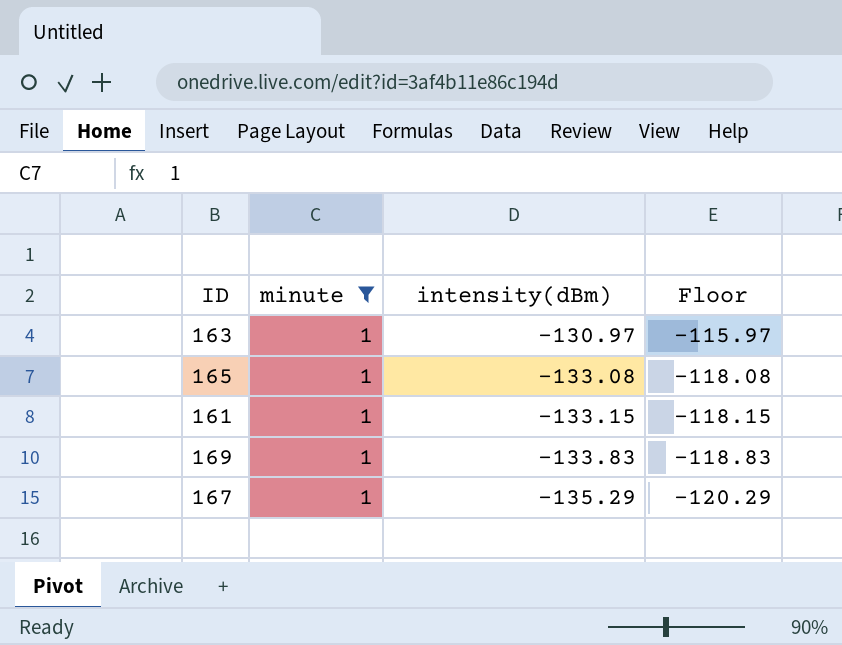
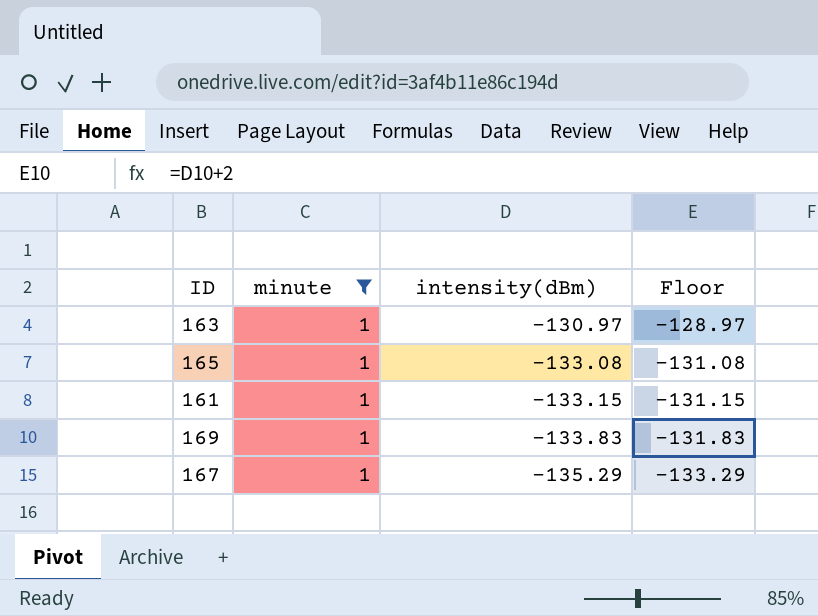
column Floor | formula: [intensity(dBm)] + 15 -> [intensity(dBm)] + 2

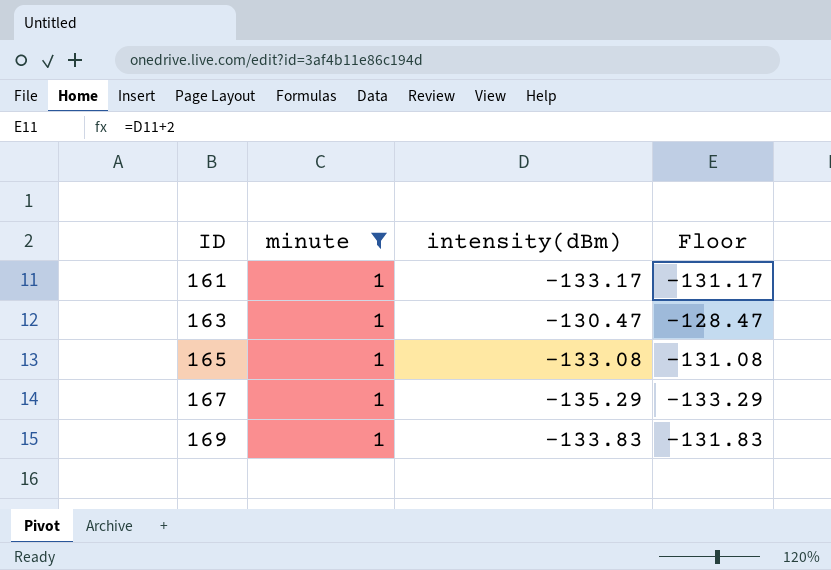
row order: intensity(dBm) descending -> ID ascending
161 | intensity(dBm): -133.15 -> -133.17
161 | Floor: -131.15 -> -131.17
163 | intensity(dBm): -130.97 -> -130.47
163 | Floor: -128.97 -> -128.47

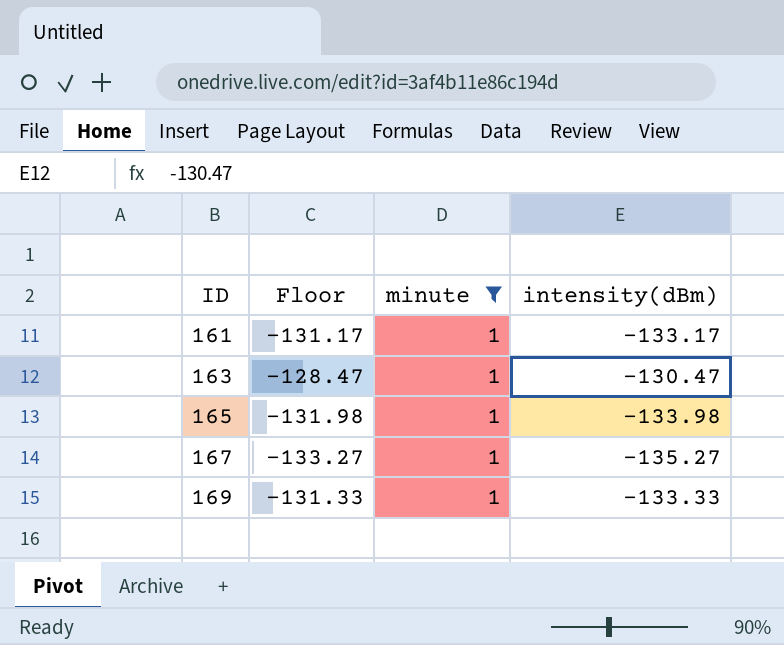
column Floor | position: 4 -> 2
165 | Floor: -131.08 -> -131.98
165 | intensity(dBm): -133.08 -> -133.98
167 | Floor: -133.29 -> -133.27
167 | intensity(dBm): -135.29 -> -135.27
169 | Floor: -131.83 -> -131.33
169 | intensity(dBm): -133.83 -> -133.33

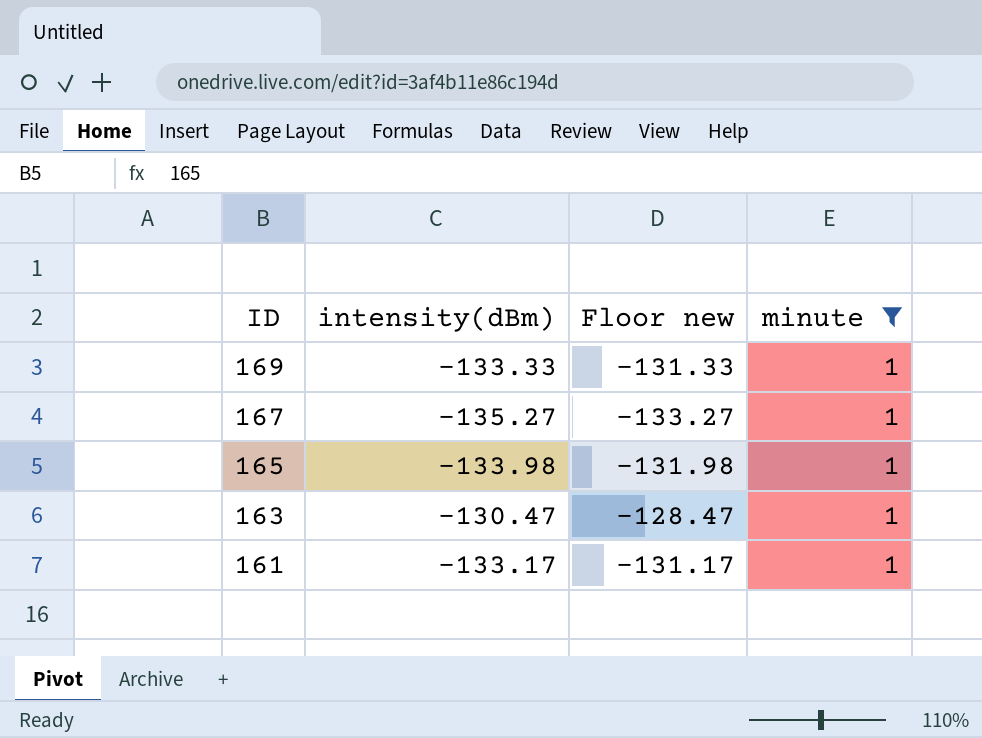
row order: ID ascending -> ID descending
column intensity(dBm) | position: 4 -> 2
column name: Floor -> Floor new

